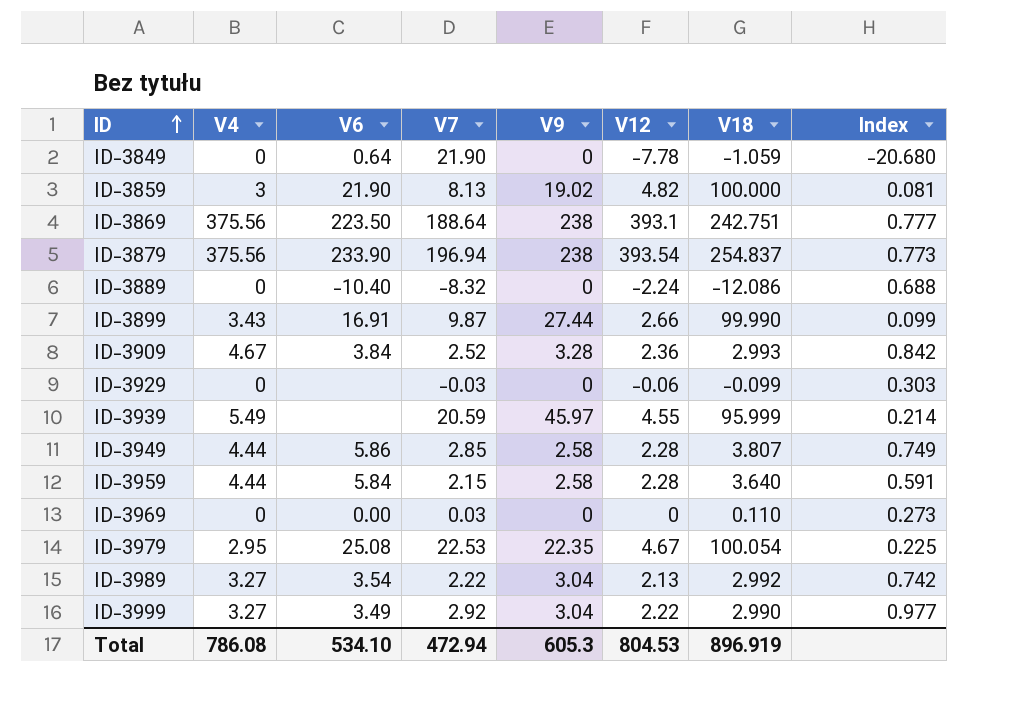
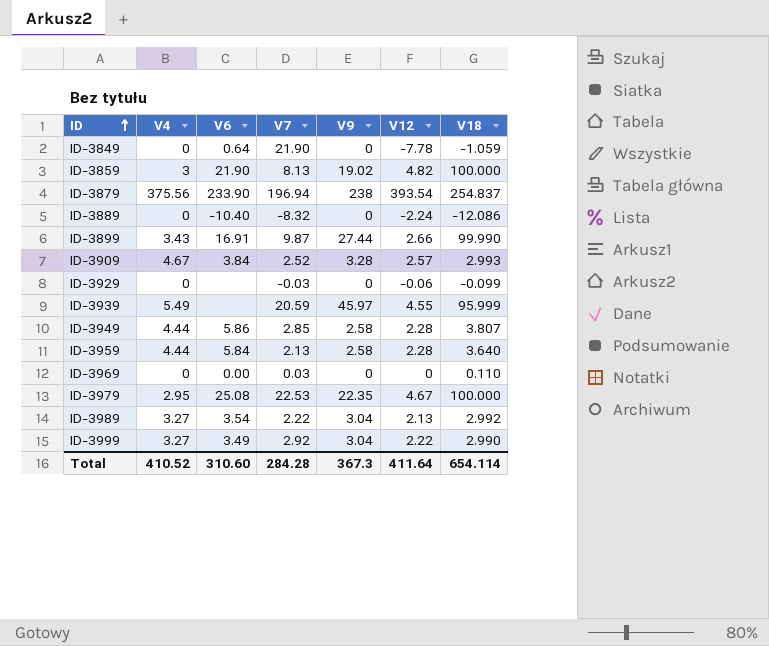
column Index | formula: [V7] / [V18] -> none
row ID-3869: 375.56 | 223.50 | 188.64 | 238 | 393.1 | 242.751 | 0.777 -> none
ID-3909 | V12: 2.36 -> 2.57
ID-3959 | V7: 2.15 -> 2.13
ID-3979 | V18: 100.054 -> 100.000
Total | V4: 786.08 -> 410.52
Total | V6: 534.10 -> 310.60
Total | V7: 472.94 -> 284.28
Total | V9: 605.3 -> 367.3
Total | V12: 804.53 -> 411.64
Total | V18: 896.919 -> 654.114

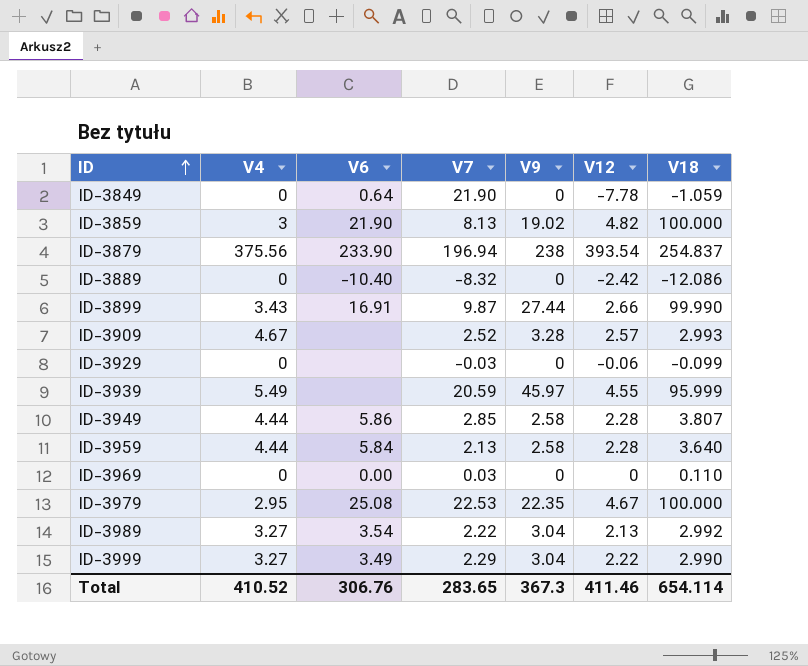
ID-3889 | V12: -2.24 -> -2.42
ID-3909 | V6: 3.84 -> none
ID-3999 | V7: 2.92 -> 2.29
Total | V6: 310.60 -> 306.76
Total | V7: 284.28 -> 283.65
Total | V12: 411.64 -> 411.46

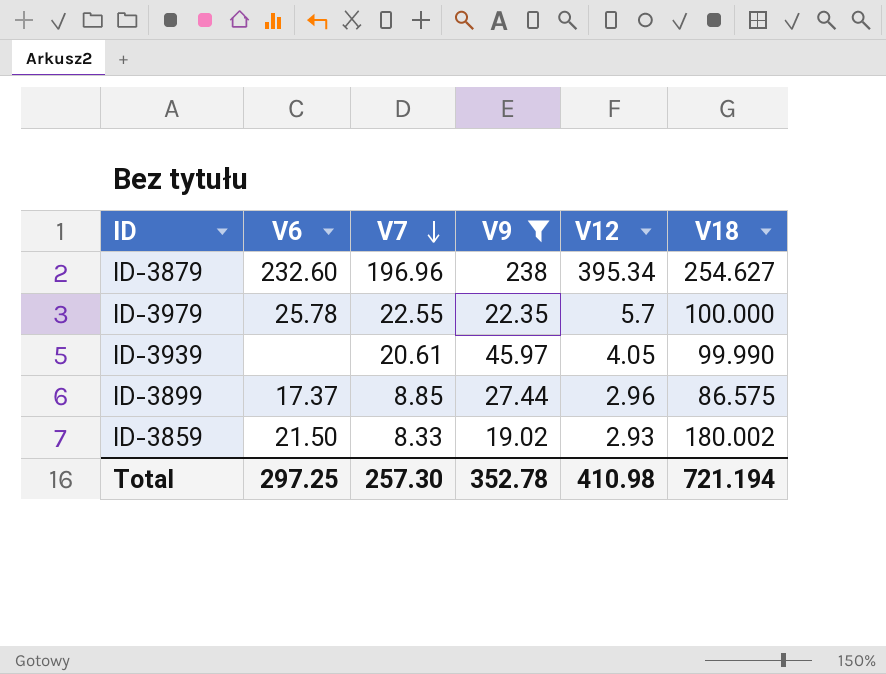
filter: none -> V9 >= 19.02
row order: ID ascending -> V7 descending
column V4 | position: 2 -> none
ID-3879 | V6: 233.90 -> 232.60
ID-3879 | V7: 196.94 -> 196.96
ID-3879 | V12: 393.54 -> 395.34
ID-3879 | V18: 254.837 -> 254.627
ID-3979 | V6: 25.08 -> 25.78
ID-3979 | V7: 22.53 -> 22.55
ID-3979 | V12: 4.67 -> 5.7
ID-3939 | V7: 20.59 -> 20.61
ID-3939 | V12: 4.55 -> 4.05
ID-3939 | V18: 95.999 -> 99.990
ID-3899 | V6: 16.91 -> 17.37
ID-3899 | V7: 9.87 -> 8.85
ID-3899 | V12: 2.66 -> 2.96
ID-3899 | V18: 99.990 -> 86.575
ID-3859 | V6: 21.90 -> 21.50
ID-3859 | V7: 8.13 -> 8.33
ID-3859 | V12: 4.82 -> 2.93
ID-3859 | V18: 100.000 -> 180.002
Total | V6: 306.76 -> 297.25
Total | V7: 283.65 -> 257.30
Total | V9: 367.3 -> 352.78
Total | V12: 411.46 -> 410.98
Total | V18: 654.114 -> 721.194

